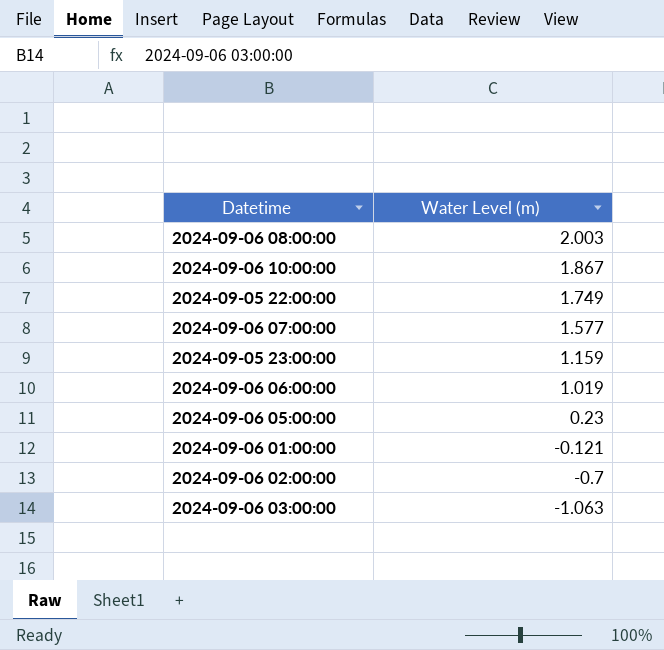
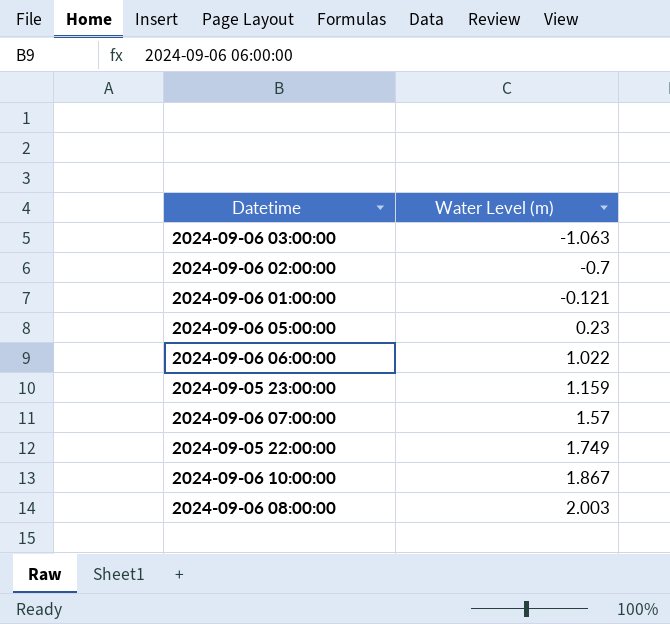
row order: Water Level (m) descending -> Water Level (m) ascending
2024-09-06 06:00:00 | Water Level (m): 1.019 -> 1.022
2024-09-06 07:00:00 | Water Level (m): 1.577 -> 1.57

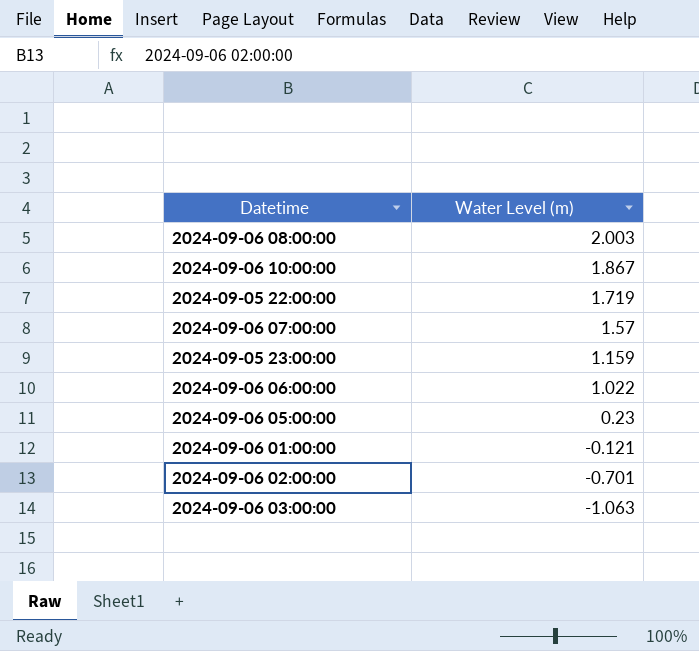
row order: Water Level (m) ascending -> Water Level (m) descending
2024-09-05 22:00:00 | Water Level (m): 1.749 -> 1.719
2024-09-06 02:00:00 | Water Level (m): -0.7 -> -0.701

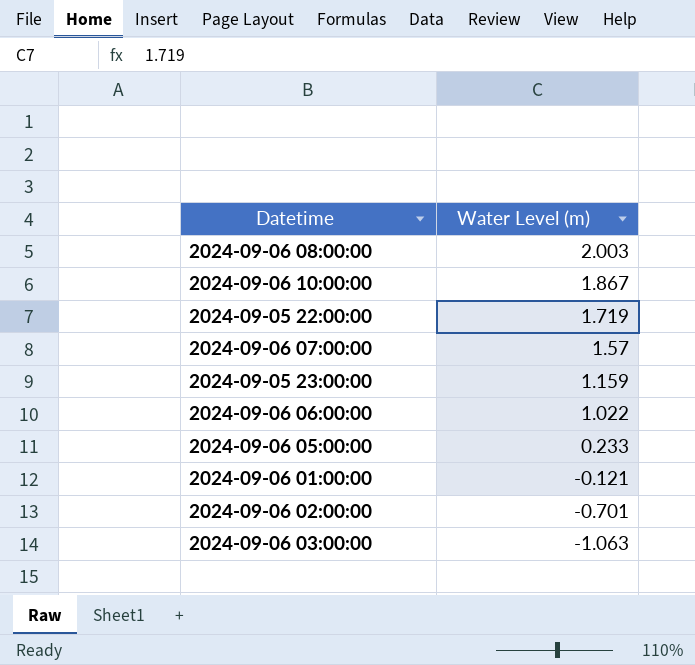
2024-09-06 05:00:00 | Water Level (m): 0.23 -> 0.233

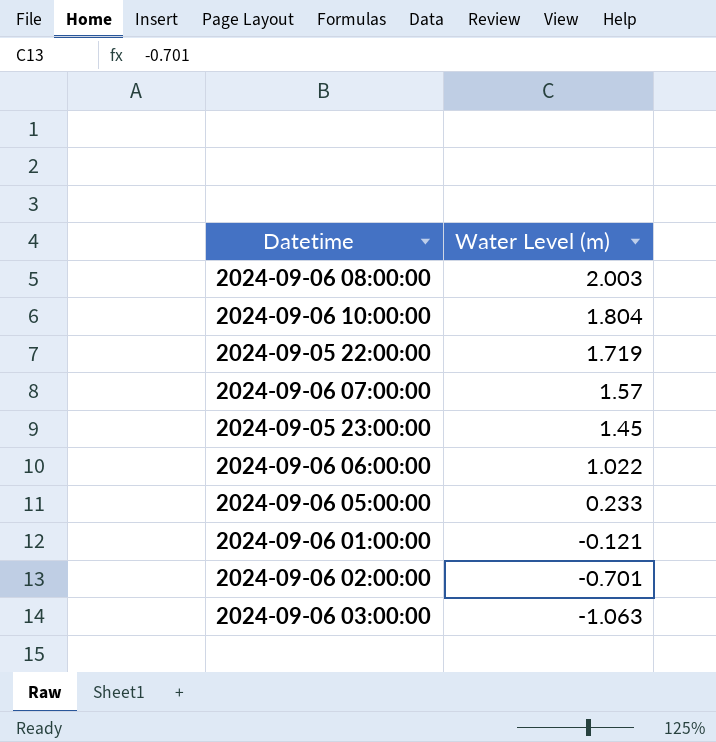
2024-09-06 10:00:00 | Water Level (m): 1.867 -> 1.804
2024-09-05 23:00:00 | Water Level (m): 1.159 -> 1.45

